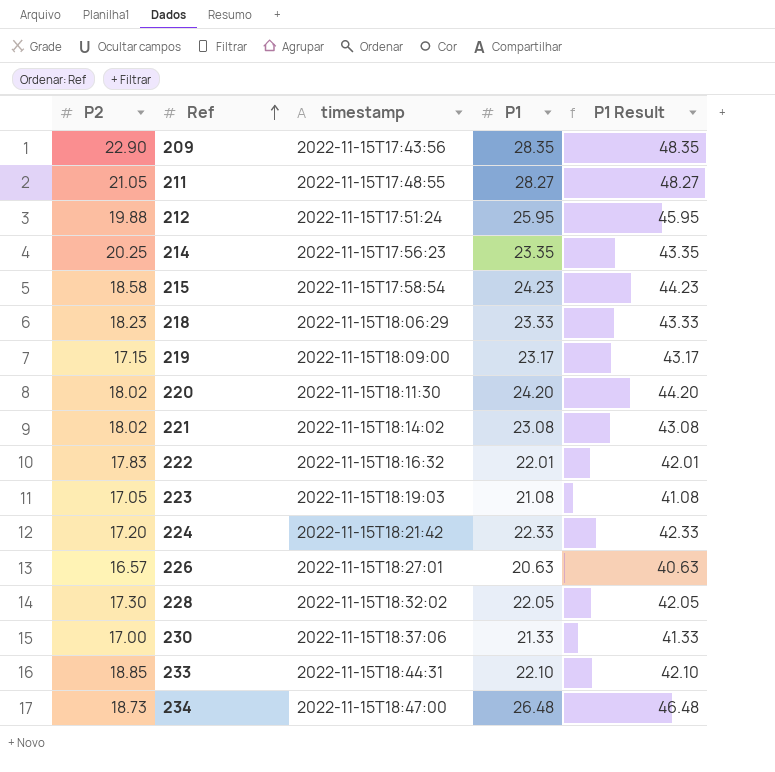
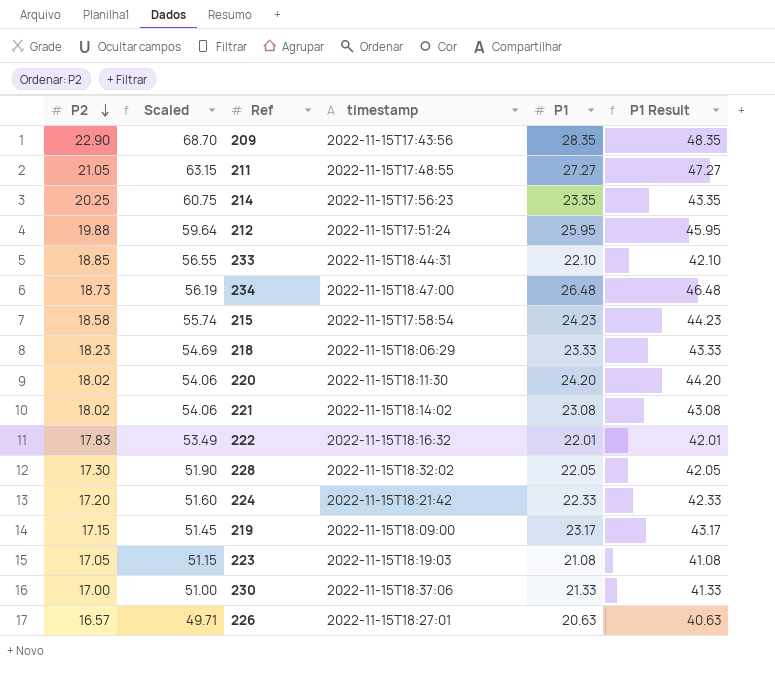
row order: Ref ascending -> P2 descending
column Scaled | formula: none -> [P2] * 3
211 | P1: 28.27 -> 27.27
211 | P1 Result: 48.27 -> 47.27

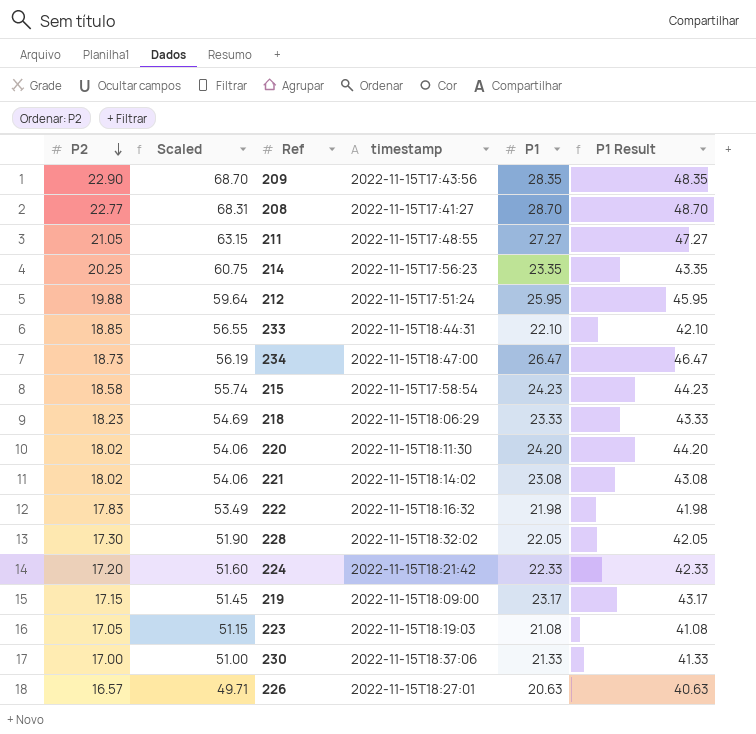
row 208: none -> 22.77 | 68.31 | 2022-11-15T17:41:27 | 28.70 | 48.70
234 | P1: 26.48 -> 26.47
234 | P1 Result: 46.48 -> 46.47
222 | P1: 22.01 -> 21.98
222 | P1 Result: 42.01 -> 41.98

